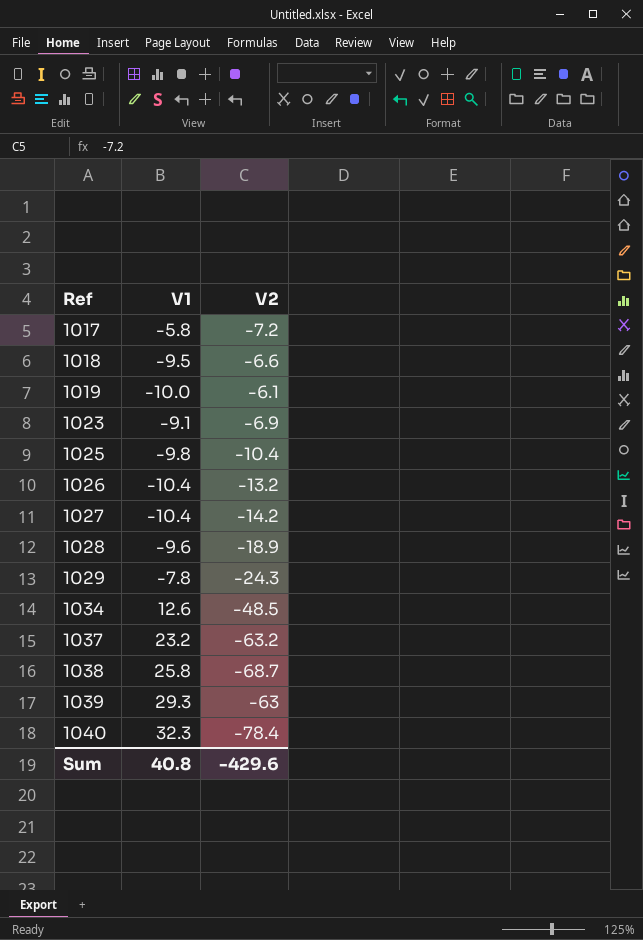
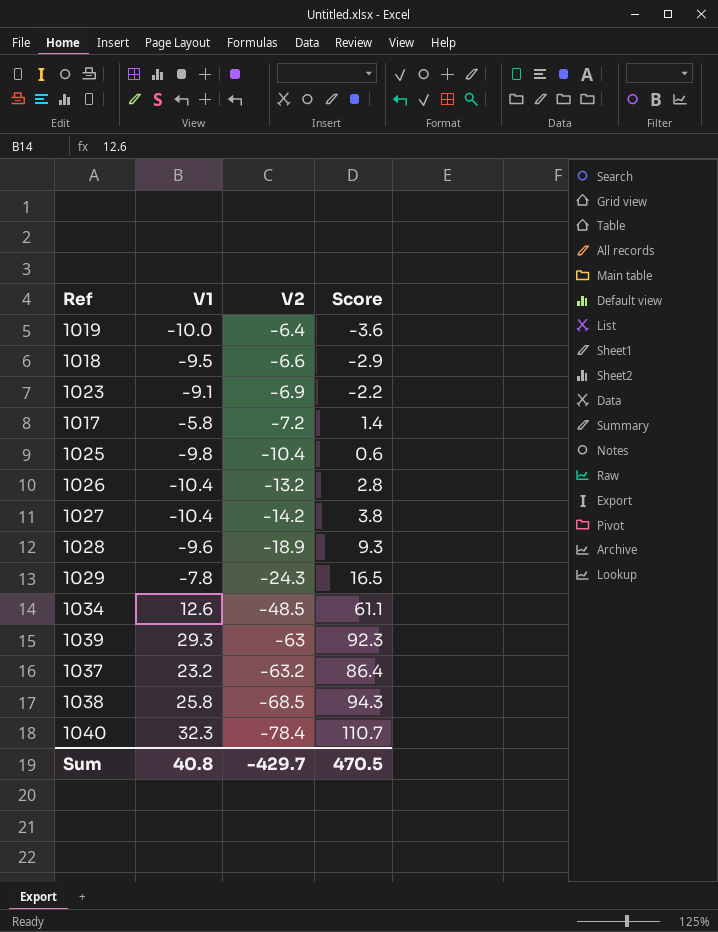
row order: Ref ascending -> V2 descending
column Score | formula: none -> [V1] - [V2]
1019 | V2: -6.1 -> -6.4
1038 | V2: -68.7 -> -68.5
Sum | V2: -429.6 -> -429.7

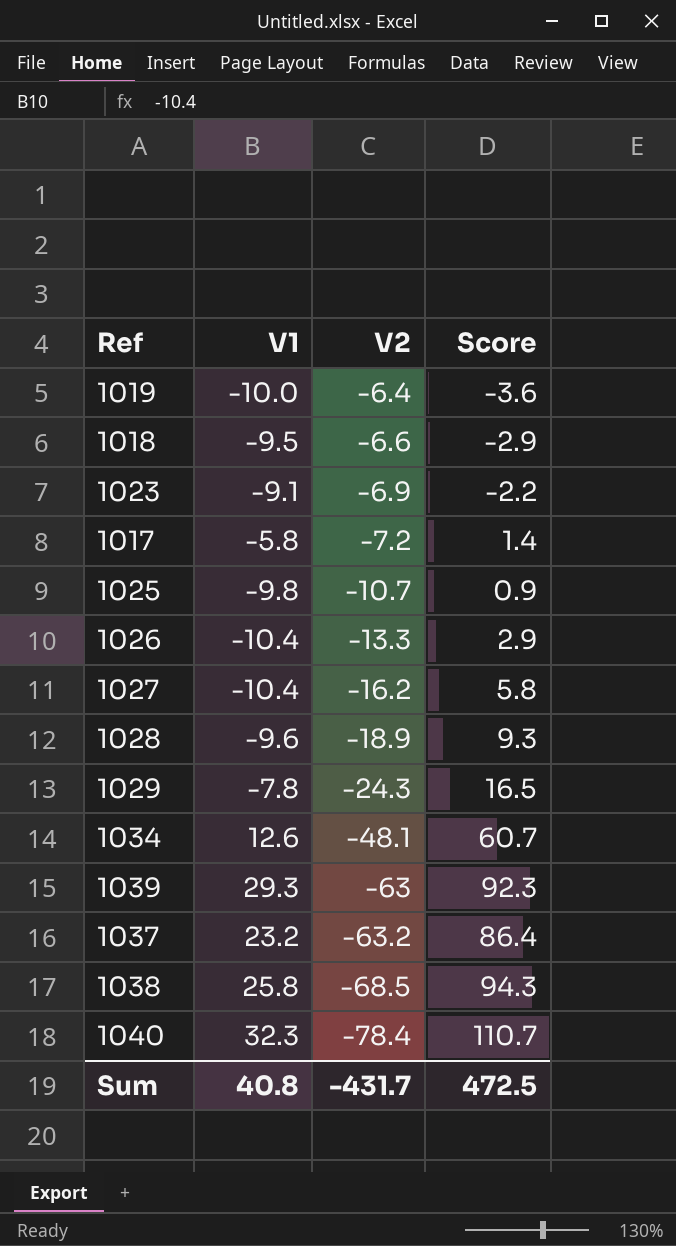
1025 | V2: -10.4 -> -10.7
1025 | Score: 0.6 -> 0.9
1026 | V2: -13.2 -> -13.3
1026 | Score: 2.8 -> 2.9
1027 | V2: -14.2 -> -16.2
1027 | Score: 3.8 -> 5.8
1034 | V2: -48.5 -> -48.1
1034 | Score: 61.1 -> 60.7
Sum | V2: -429.7 -> -431.7
Sum | Score: 470.5 -> 472.5

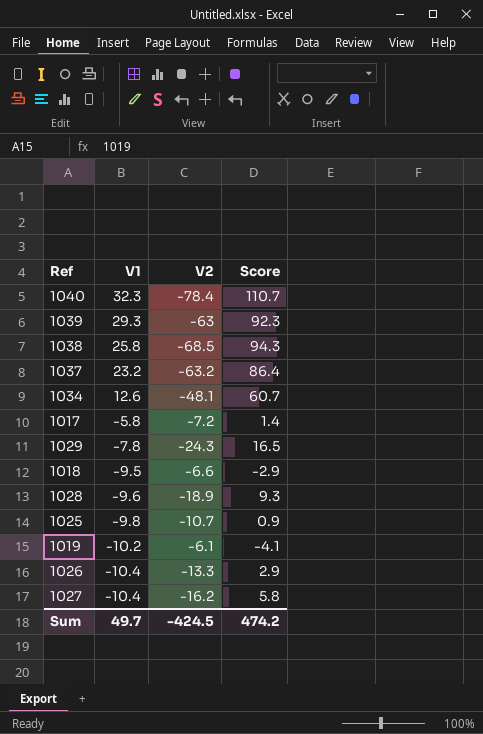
row order: V2 descending -> V1 descending
row 1023: -9.1 | -6.9 | -2.2 -> none
1019 | V1: -10.0 -> -10.2
1019 | V2: -6.4 -> -6.1
1019 | Score: -3.6 -> -4.1
Sum | V1: 40.8 -> 49.7
Sum | V2: -431.7 -> -424.5
Sum | Score: 472.5 -> 474.2

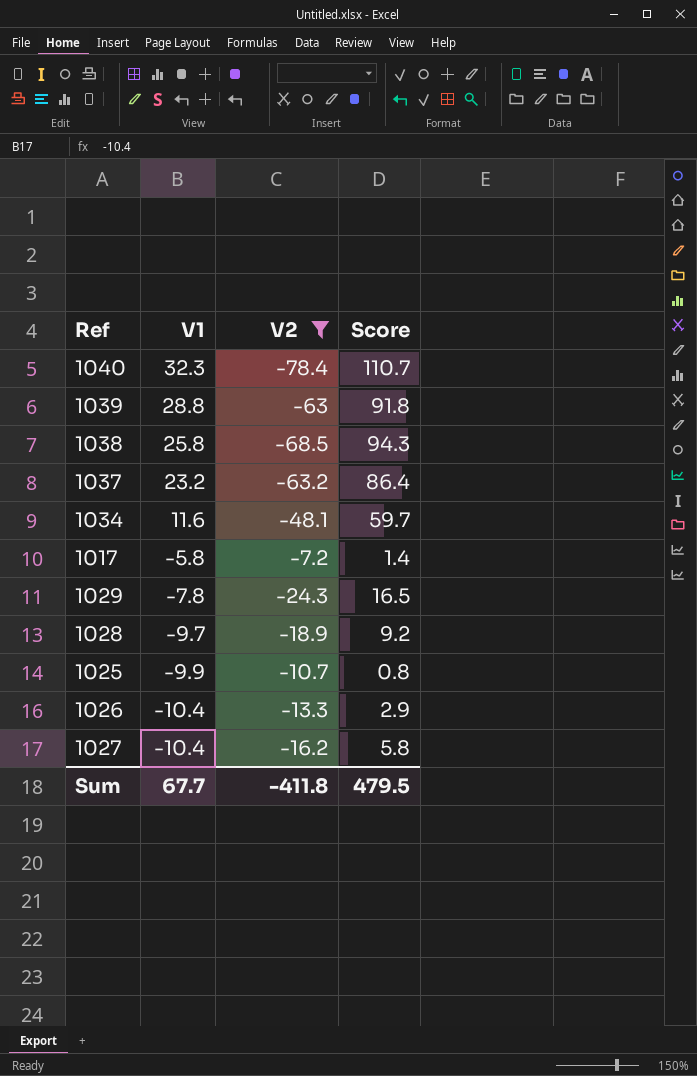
filter: none -> V2 <= -7.2
1039 | V1: 29.3 -> 28.8
1039 | Score: 92.3 -> 91.8
1034 | V1: 12.6 -> 11.6
1034 | Score: 60.7 -> 59.7
1028 | V1: -9.6 -> -9.7
1028 | Score: 9.3 -> 9.2
1025 | V1: -9.8 -> -9.9
1025 | Score: 0.9 -> 0.8
Sum | V1: 49.7 -> 67.7
Sum | V2: -424.5 -> -411.8
Sum | Score: 474.2 -> 479.5

